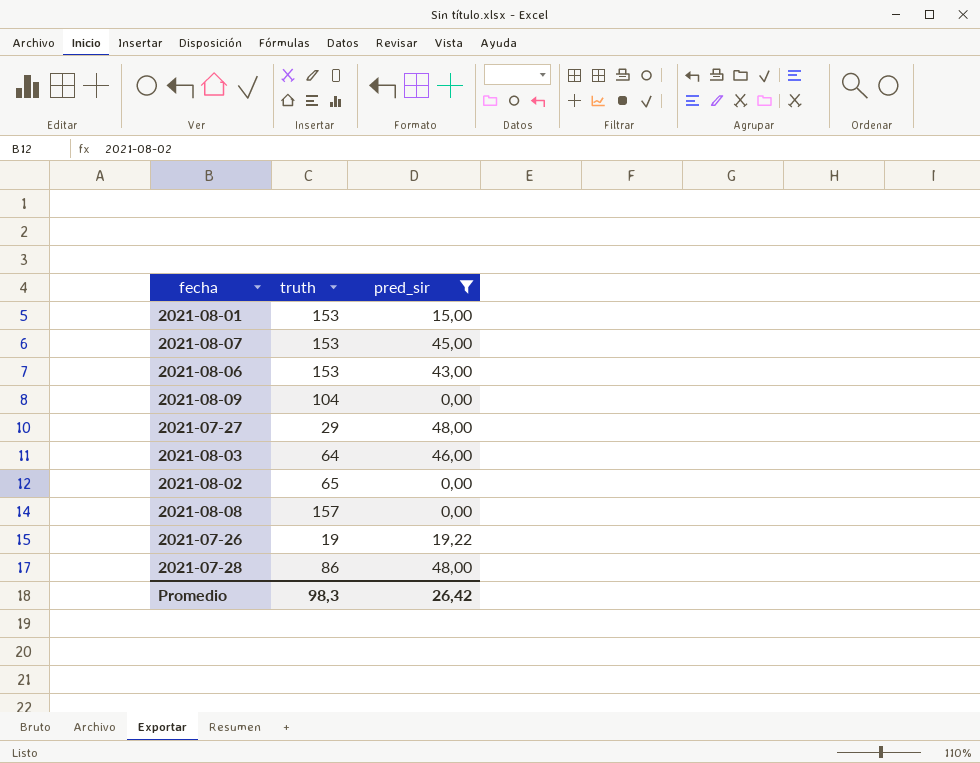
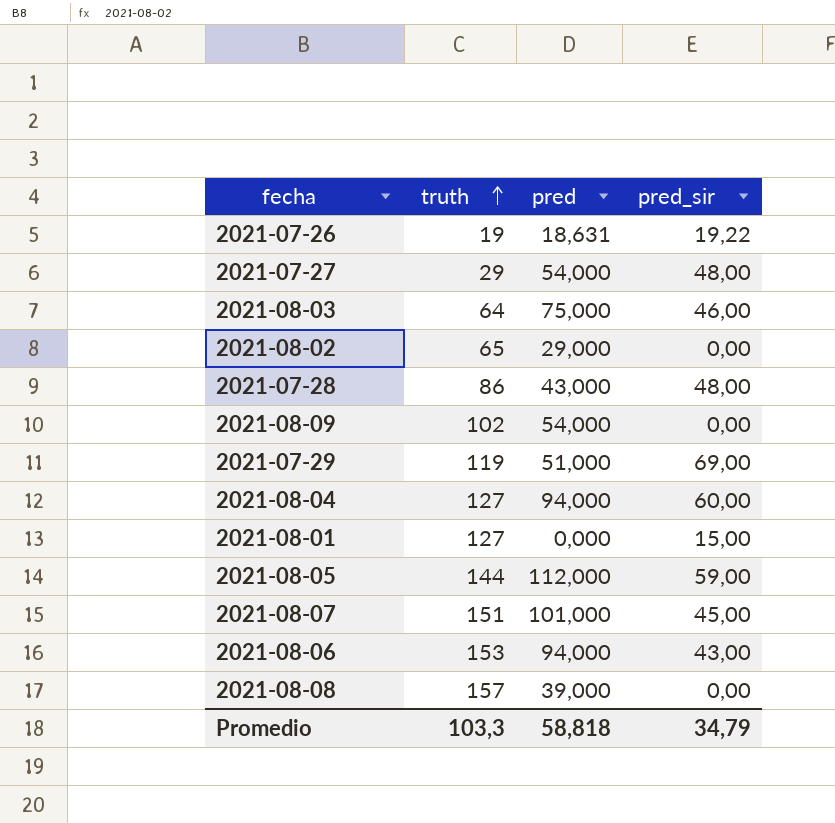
filter: pred_sir <= 48,00 -> none
row order: none -> truth ascending
column pred | position: none -> 3
2021-08-09 | truth: 104 -> 102
2021-08-01 | truth: 153 -> 127
2021-08-07 | truth: 153 -> 151
Promedio | truth: 98,3 -> 103,3
Promedio | pred_sir: 26,42 -> 34,79

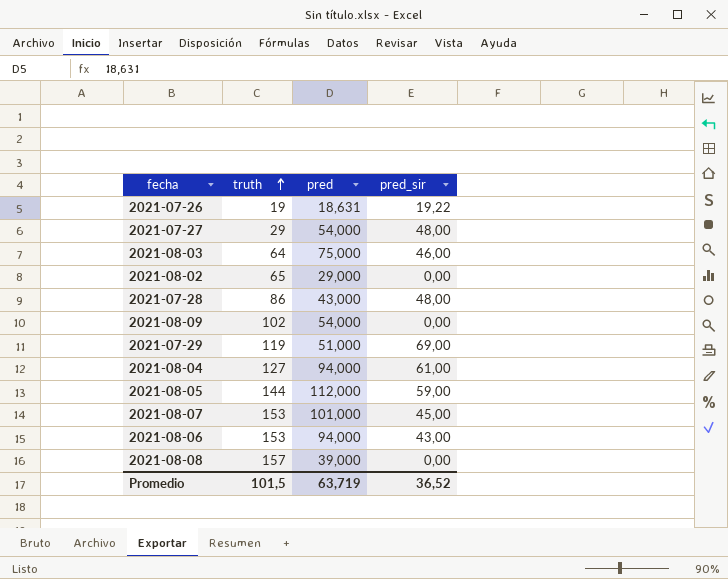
row 2021-08-01: 127 | 0,000 | 15,00 -> none
2021-08-04 | pred_sir: 60,00 -> 61,00
2021-08-07 | truth: 151 -> 153
Promedio | truth: 103,3 -> 101,5
Promedio | pred: 58,818 -> 63,719
Promedio | pred_sir: 34,79 -> 36,52

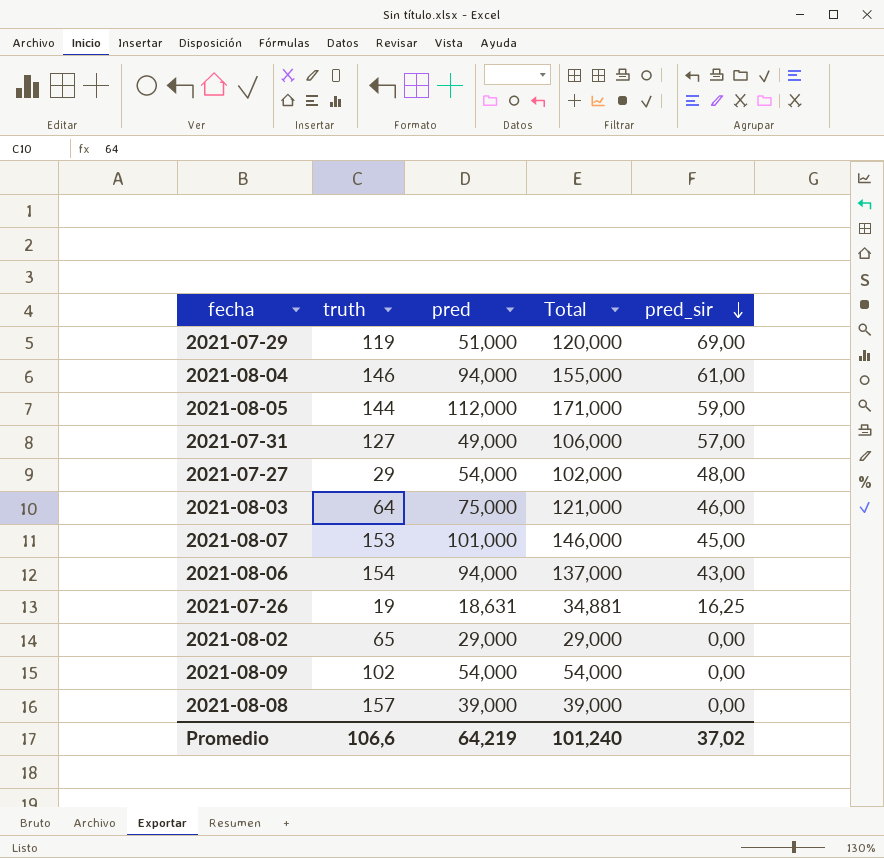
row order: truth ascending -> pred_sir descending
column Total | formula: none -> [pred] + [pred_sir]
row 2021-07-28: 86 | 43,000 | 48,00 -> none
2021-08-04 | truth: 127 -> 146
row 2021-07-31: none -> 127 | 49,000 | 106,000 | 57,00
2021-08-06 | truth: 153 -> 154
2021-07-26 | pred_sir: 19,22 -> 16,25
Promedio | truth: 101,5 -> 106,6
Promedio | pred: 63,719 -> 64,219
Promedio | pred_sir: 36,52 -> 37,02

